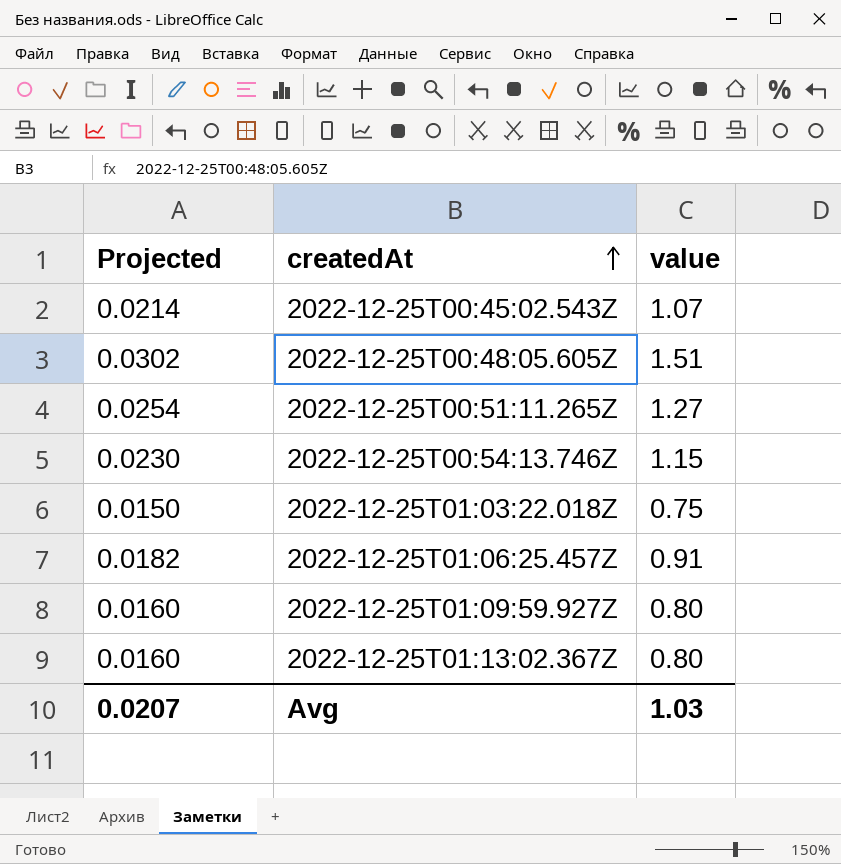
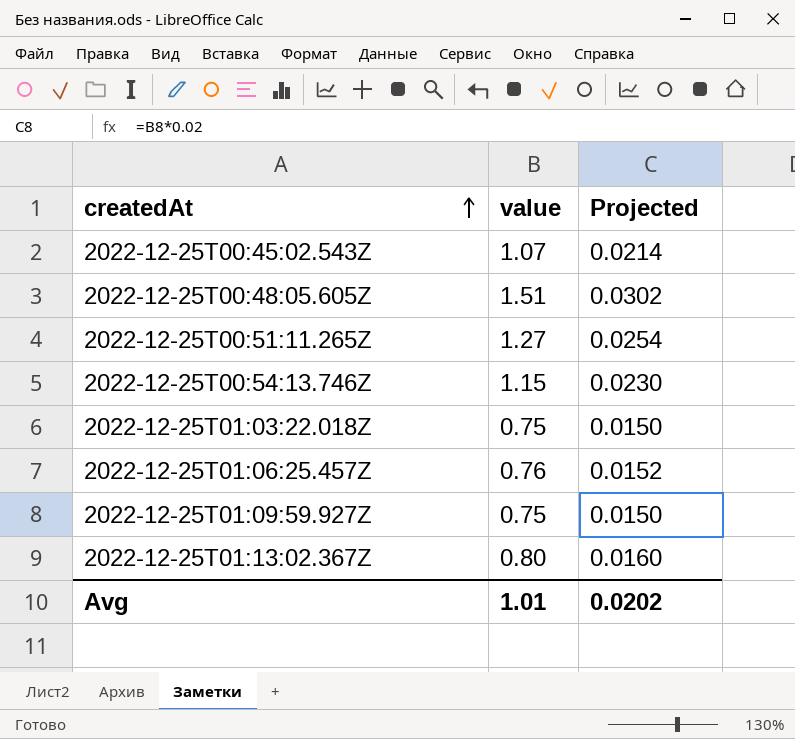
column Projected | position: 1 -> 3
2022-12-25T01:06:25.457Z | value: 0.91 -> 0.76
2022-12-25T01:06:25.457Z | Projected: 0.0182 -> 0.0152
2022-12-25T01:09:59.927Z | value: 0.80 -> 0.75
2022-12-25T01:09:59.927Z | Projected: 0.0160 -> 0.0150
Avg | value: 1.03 -> 1.01
Avg | Projected: 0.0207 -> 0.0202

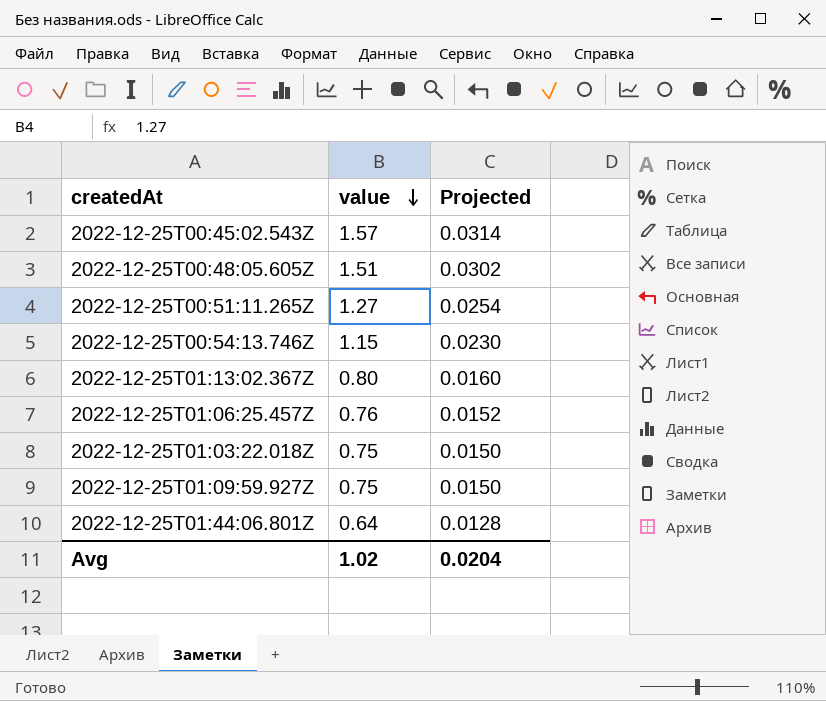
row order: createdAt ascending -> value descending
2022-12-25T00:45:02.543Z | value: 1.07 -> 1.57
2022-12-25T00:45:02.543Z | Projected: 0.0214 -> 0.0314
row 2022-12-25T01:44:06.801Z: none -> 0.64 | 0.0128
Avg | value: 1.01 -> 1.02
Avg | Projected: 0.0202 -> 0.0204

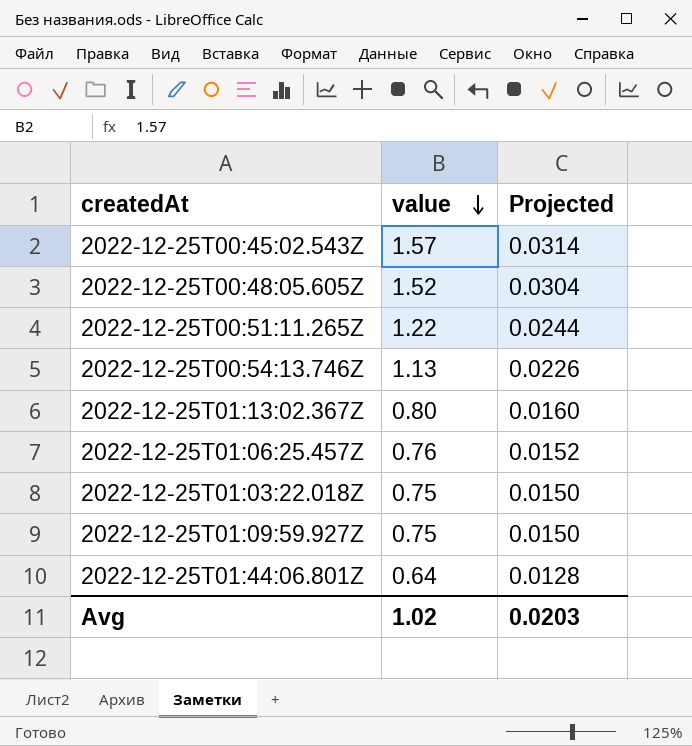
2022-12-25T00:48:05.605Z | value: 1.51 -> 1.52
2022-12-25T00:48:05.605Z | Projected: 0.0302 -> 0.0304
2022-12-25T00:51:11.265Z | value: 1.27 -> 1.22
2022-12-25T00:51:11.265Z | Projected: 0.0254 -> 0.0244
2022-12-25T00:54:13.746Z | value: 1.15 -> 1.13
2022-12-25T00:54:13.746Z | Projected: 0.0230 -> 0.0226
Avg | Projected: 0.0204 -> 0.0203

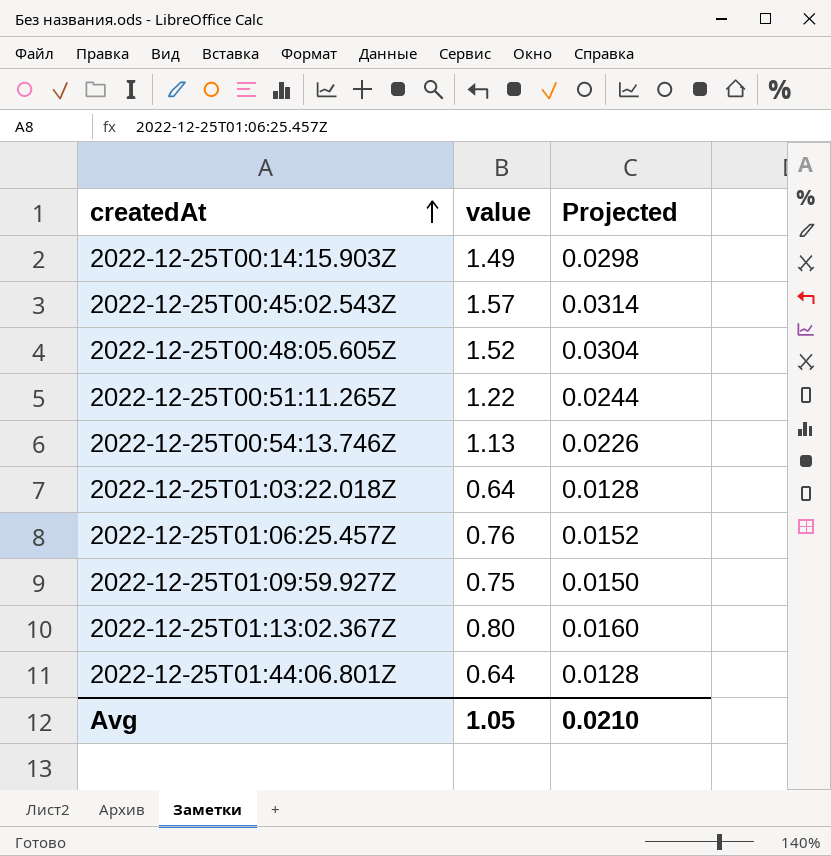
row order: value descending -> createdAt ascending
row 2022-12-25T00:14:15.903Z: none -> 1.49 | 0.0298
2022-12-25T01:03:22.018Z | value: 0.75 -> 0.64
2022-12-25T01:03:22.018Z | Projected: 0.0150 -> 0.0128
Avg | value: 1.02 -> 1.05
Avg | Projected: 0.0203 -> 0.0210

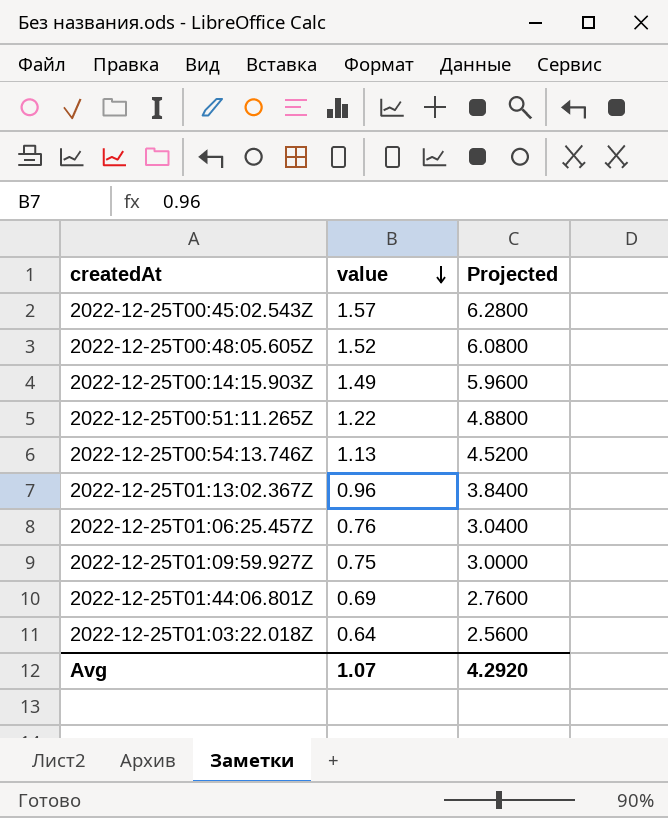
row order: createdAt ascending -> value descending
column Projected | formula: [value] * 0.02 -> [value] * 4
2022-12-25T01:13:02.367Z | value: 0.80 -> 0.96
2022-12-25T01:44:06.801Z | value: 0.64 -> 0.69
Avg | value: 1.05 -> 1.07
Avg | Projected: 0.0210 -> 4.2920

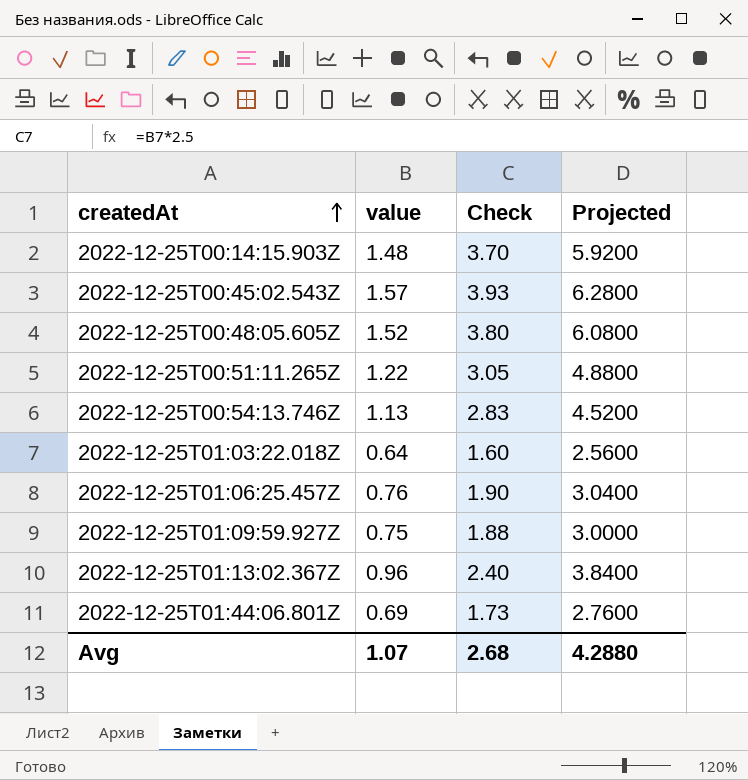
row order: value descending -> createdAt ascending
column Check | formula: none -> [value] * 2.5
2022-12-25T00:14:15.903Z | value: 1.49 -> 1.48
2022-12-25T00:14:15.903Z | Projected: 5.9600 -> 5.9200
Avg | Projected: 4.2920 -> 4.2880

